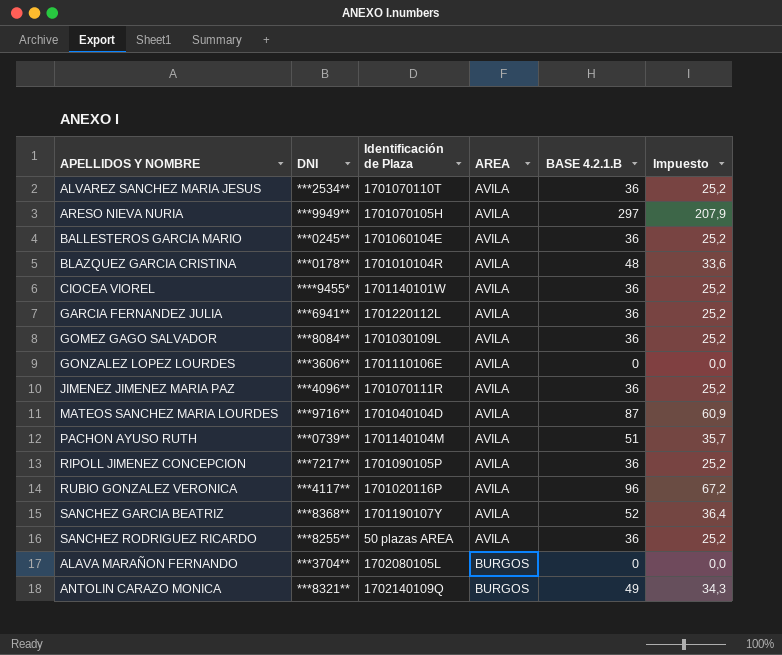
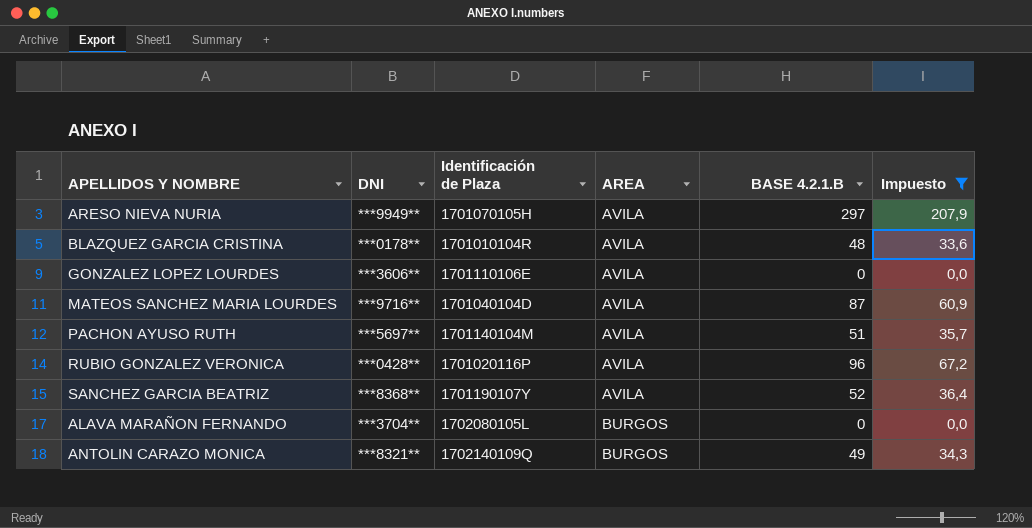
filter: none -> Impuesto != 25,2
PACHON AYUSO RUTH | DNI: ***0739** -> ***5697**
RUBIO GONZALEZ VERONICA | DNI: ***4117** -> ***0428**

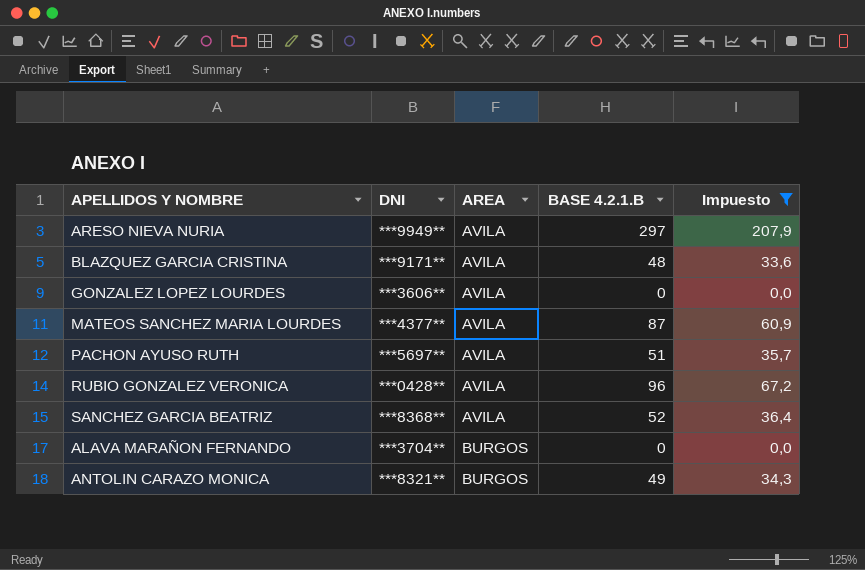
column Identificación de Plaza | position: 3 -> none
BLAZQUEZ GARCIA CRISTINA | DNI: ***0178** -> ***9171**
MATEOS SANCHEZ MARIA LOURDES | DNI: ***9716** -> ***4377**

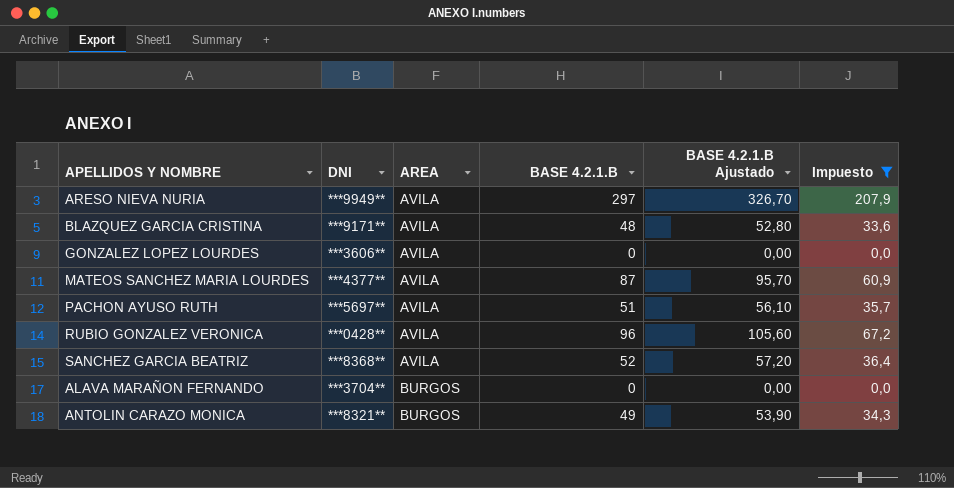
column BASE 4.2.1.B Ajustado | formula: none -> [BASE 4.2.1.B] * 1,1

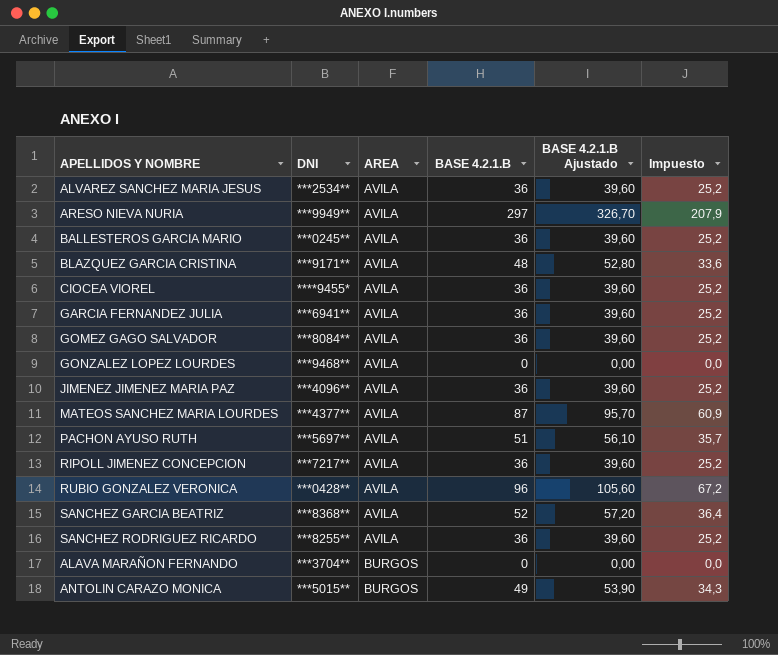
filter: Impuesto != 25,2 -> none
GONZALEZ LOPEZ LOURDES | DNI: ***3606** -> ***9468**
ANTOLIN CARAZO MONICA | DNI: ***8321** -> ***5015**

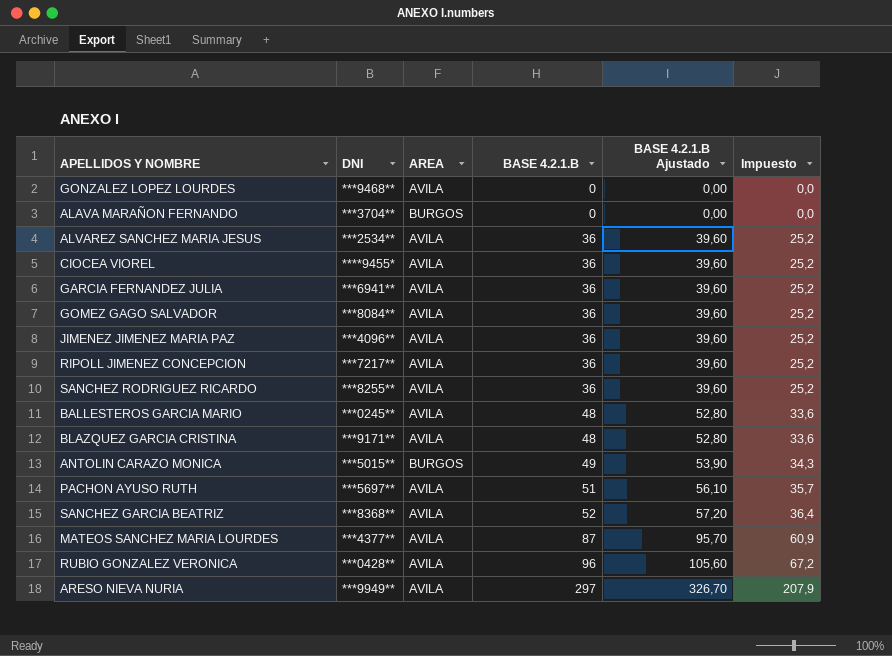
row order: AREA ascending -> BASE 4.2.1.B ascending
BALLESTEROS GARCIA MARIO | BASE 4.2.1.B: 36 -> 48
BALLESTEROS GARCIA MARIO | BASE 4.2.1.B Ajustado: 39,60 -> 52,80
BALLESTEROS GARCIA MARIO | Impuesto: 25,2 -> 33,6

